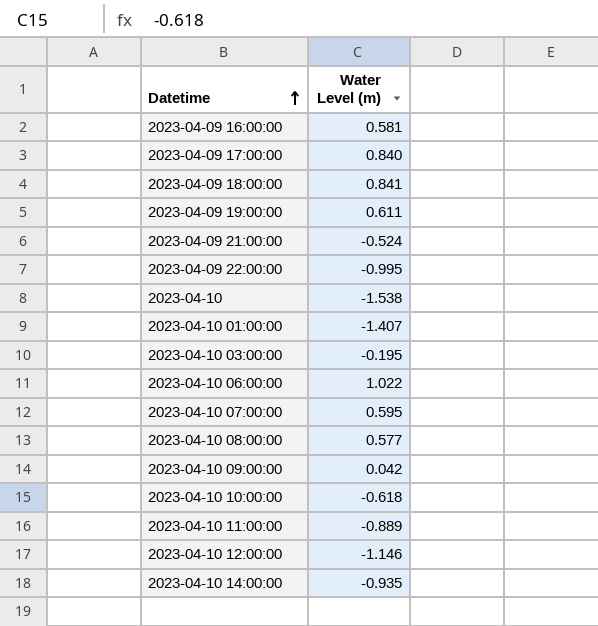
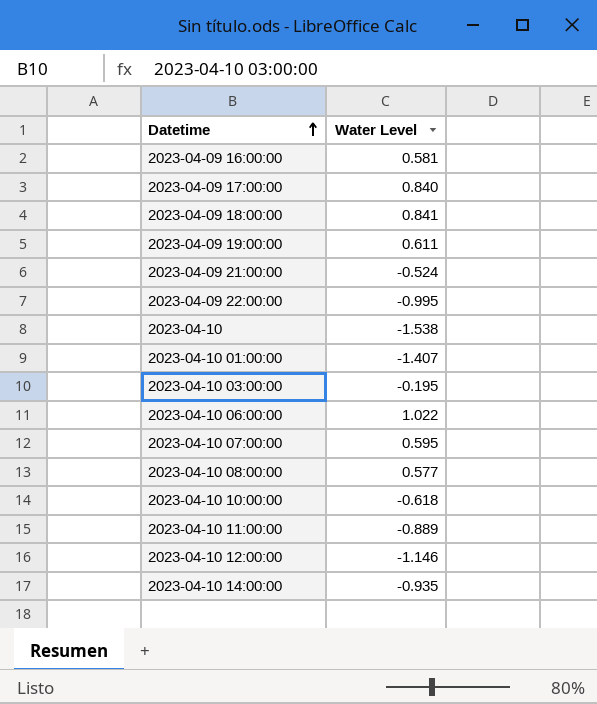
column name: Water Level (m) -> Water Level
row 2023-04-10 09:00:00: 0.042 -> none

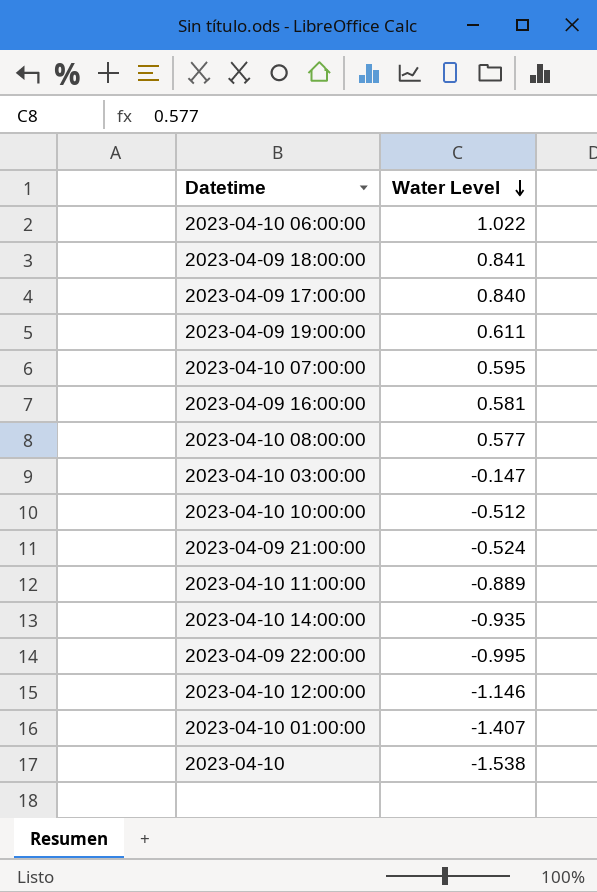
row order: Datetime ascending -> Water Level descending
2023-04-10 03:00:00 | Water Level: -0.195 -> -0.147
2023-04-10 10:00:00 | Water Level: -0.618 -> -0.512

